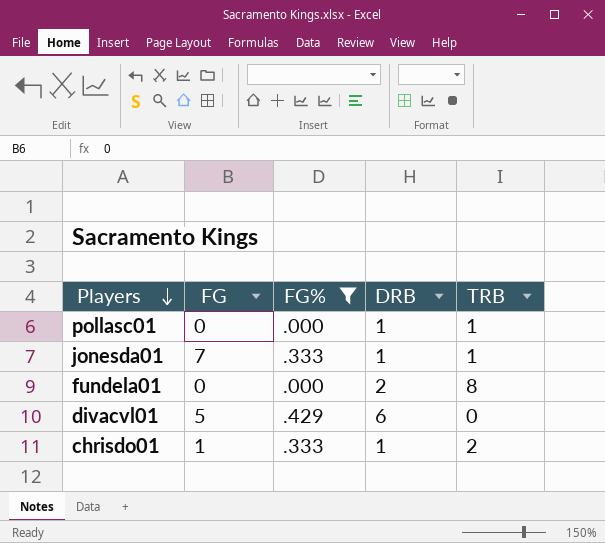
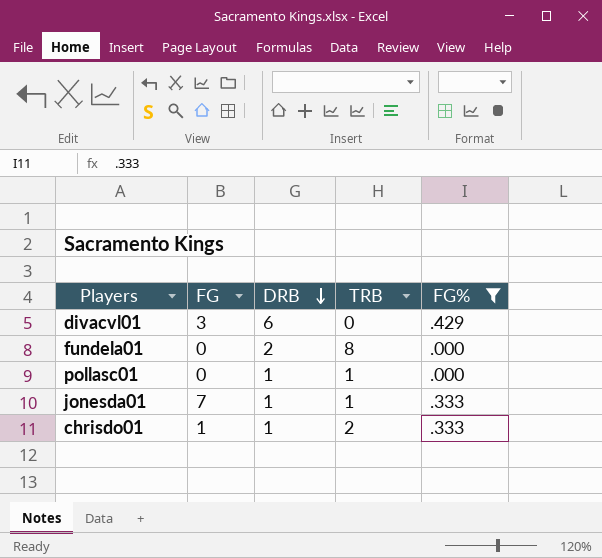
row order: Players descending -> DRB descending
column FG% | position: 3 -> 5
divacvl01 | FG: 5 -> 3

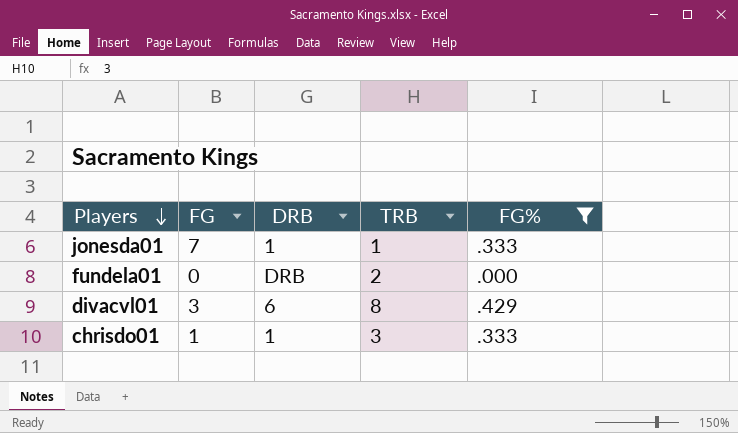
row order: DRB descending -> Players descending
row pollasc01: 0 | 1 | 1 | .000 -> none
fundela01 | DRB: 2 -> DRB
fundela01 | TRB: 8 -> 2
divacvl01 | TRB: 0 -> 8
chrisdo01 | TRB: 2 -> 3

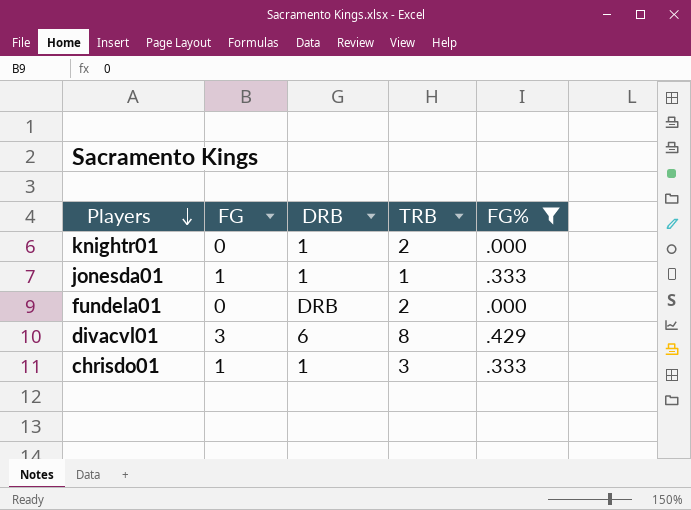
row knightr01: none -> 0 | 1 | 2 | .000
jonesda01 | FG: 7 -> 1

